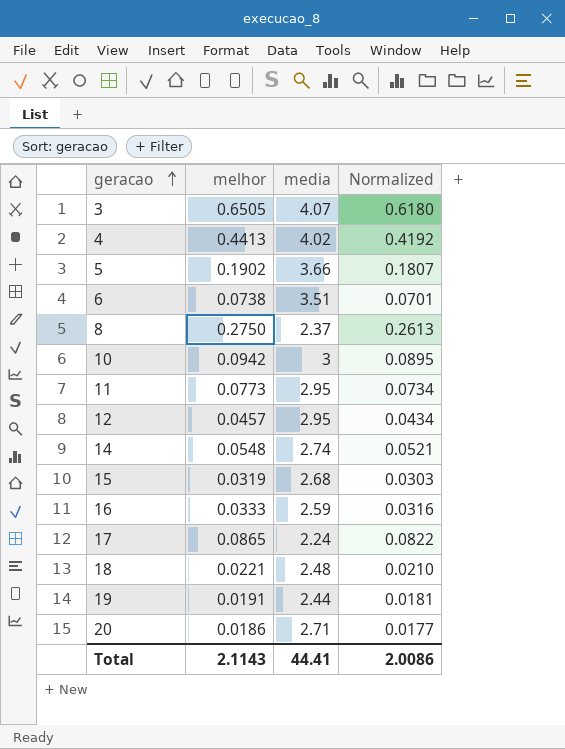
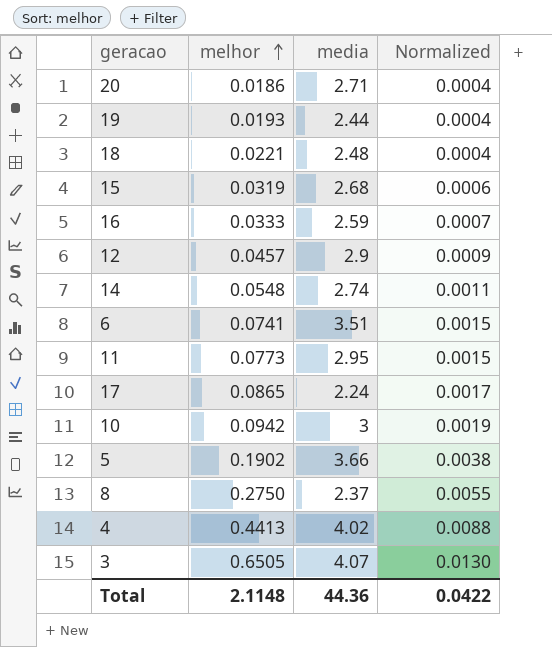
row order: geracao ascending -> melhor ascending
column Normalized | formula: [melhor] * 0.95 -> [melhor] * 0.02
19 | melhor: 0.0191 -> 0.0193
12 | media: 2.95 -> 2.9
6 | melhor: 0.0738 -> 0.0741
Total | melhor: 2.1143 -> 2.1148
Total | media: 44.41 -> 44.36
Total | Normalized: 2.0086 -> 0.0422

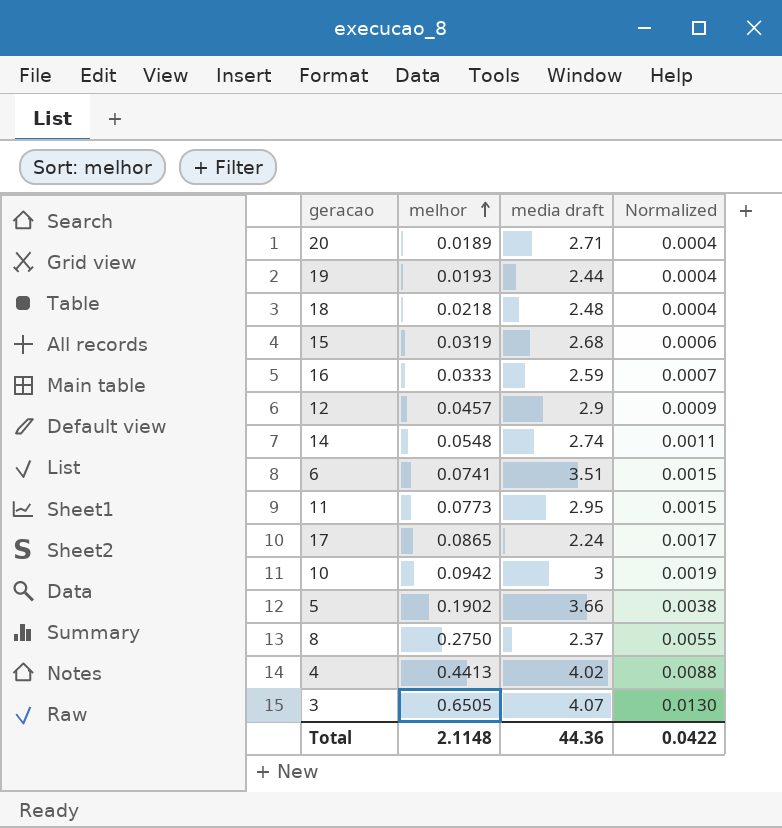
column name: media -> media draft
20 | melhor: 0.0186 -> 0.0189
18 | melhor: 0.0221 -> 0.0218

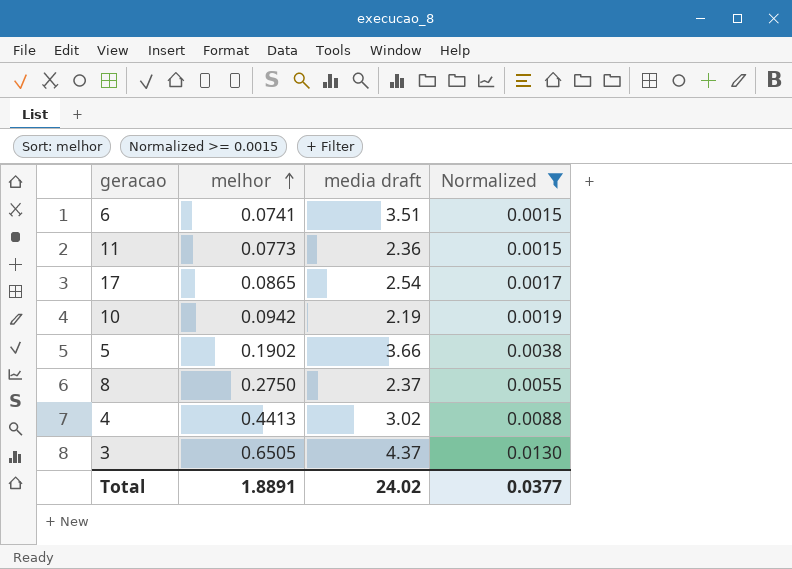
filter: none -> Normalized >= 0.0015
11 | media draft: 2.95 -> 2.36
17 | media draft: 2.24 -> 2.54
10 | media draft: 3 -> 2.19
4 | media draft: 4.02 -> 3.02
3 | media draft: 4.07 -> 4.37
Total | melhor: 2.1148 -> 1.8891
Total | media draft: 44.36 -> 24.02
Total | Normalized: 0.0422 -> 0.0377

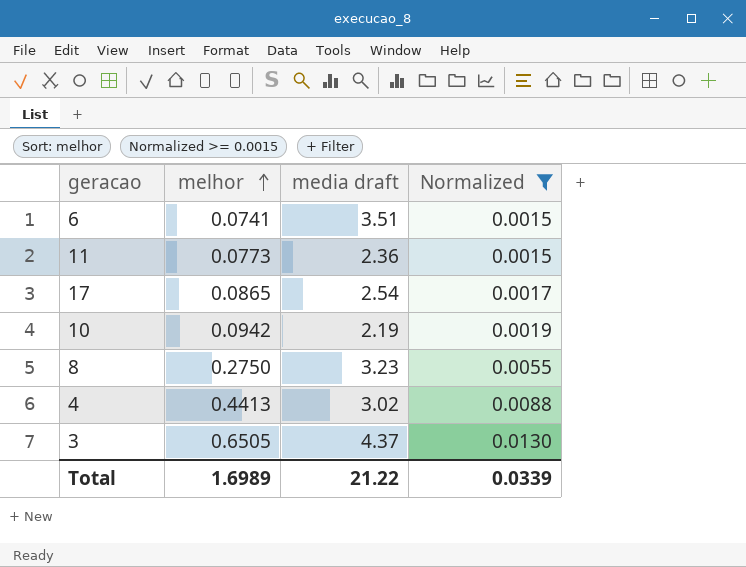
row 5: 0.1902 | 3.66 | 0.0038 -> none
8 | media draft: 2.37 -> 3.23
Total | melhor: 1.8891 -> 1.6989
Total | media draft: 24.02 -> 21.22
Total | Normalized: 0.0377 -> 0.0339

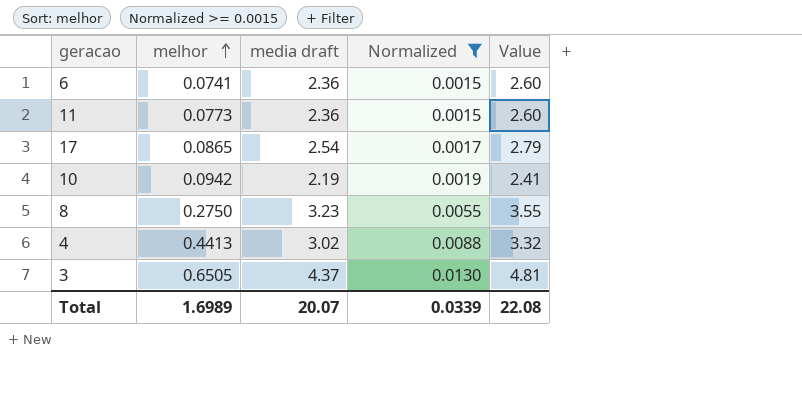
column Value | formula: none -> [media draft] * 1.1
6 | media draft: 3.51 -> 2.36
Total | media draft: 21.22 -> 20.07

